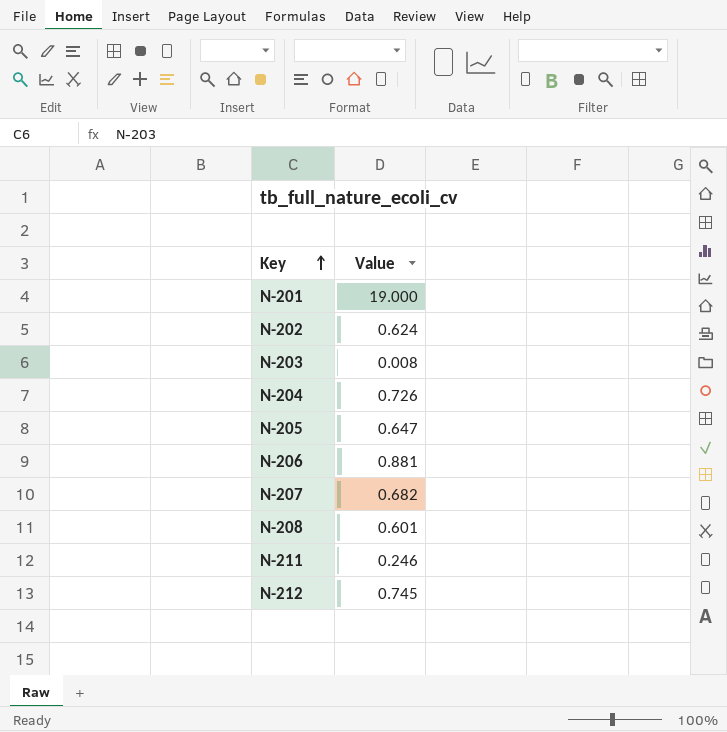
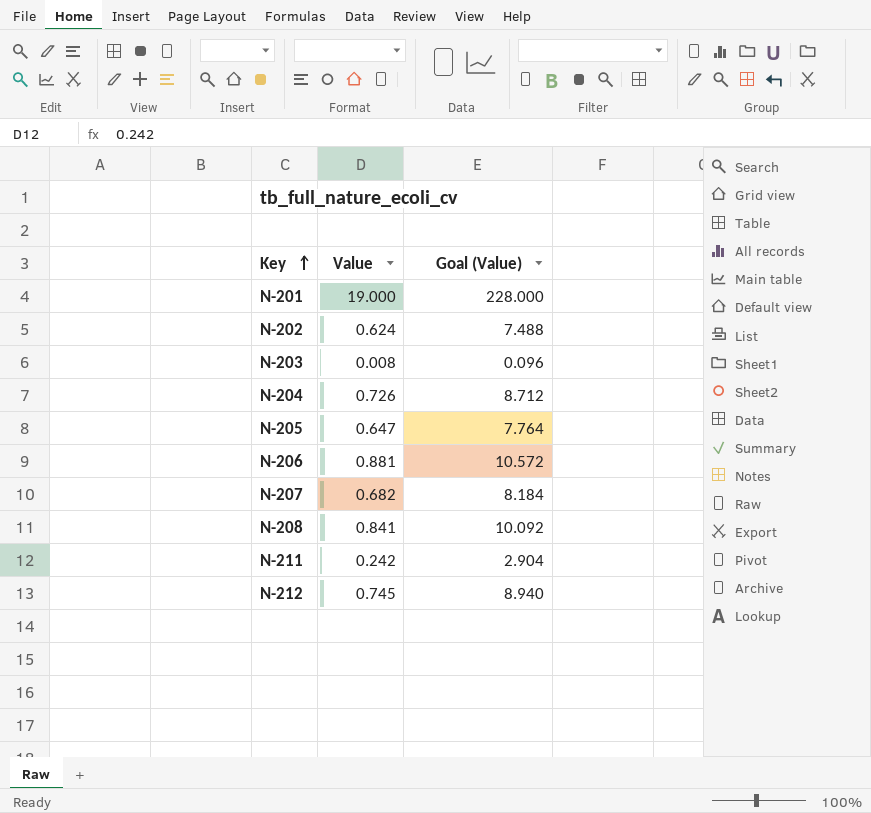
column Goal (Value) | formula: none -> [Value] * 12
N-208 | Value: 0.601 -> 0.841
N-211 | Value: 0.246 -> 0.242

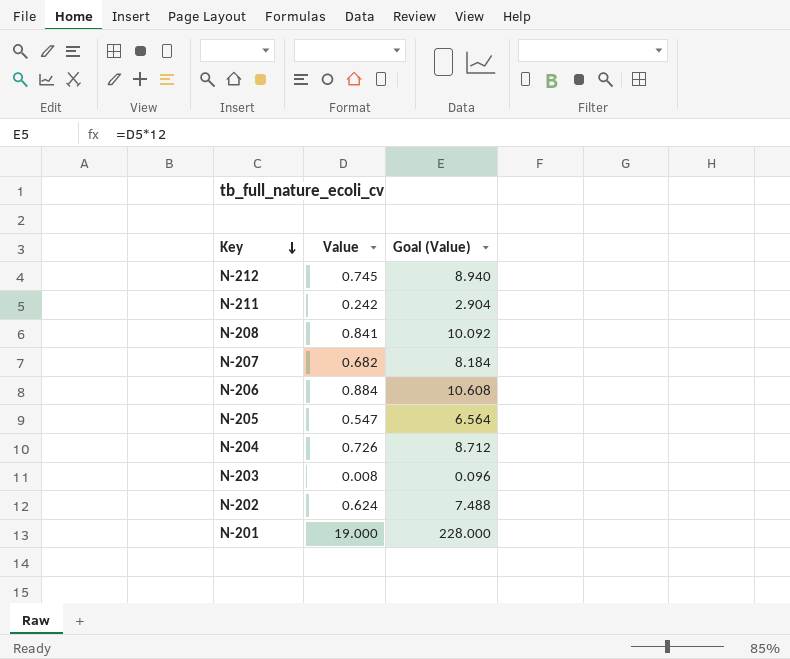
row order: Key ascending -> Key descending
N-206 | Value: 0.881 -> 0.884
N-206 | Goal (Value): 10.572 -> 10.608
N-205 | Value: 0.647 -> 0.547
N-205 | Goal (Value): 7.764 -> 6.564

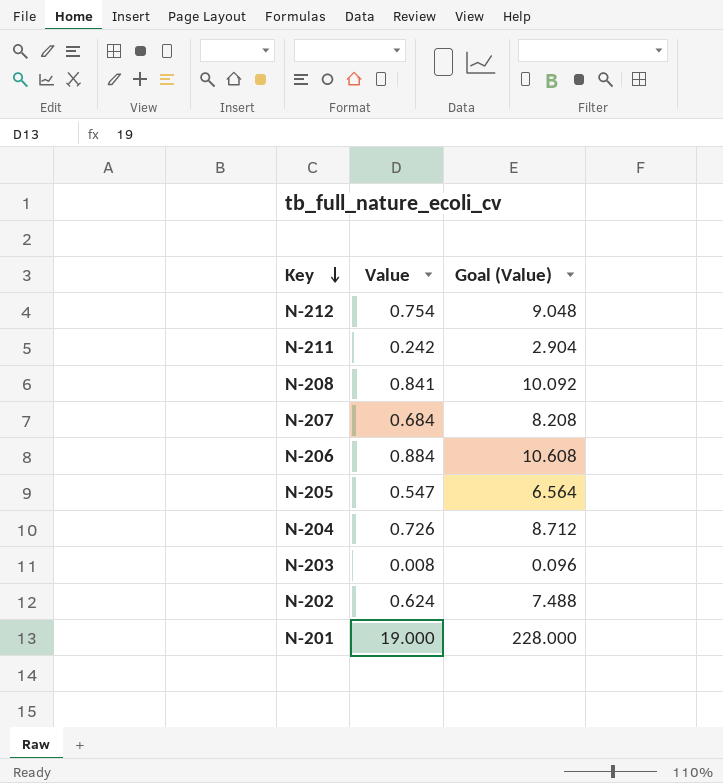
N-212 | Value: 0.745 -> 0.754
N-212 | Goal (Value): 8.940 -> 9.048
N-207 | Value: 0.682 -> 0.684
N-207 | Goal (Value): 8.184 -> 8.208

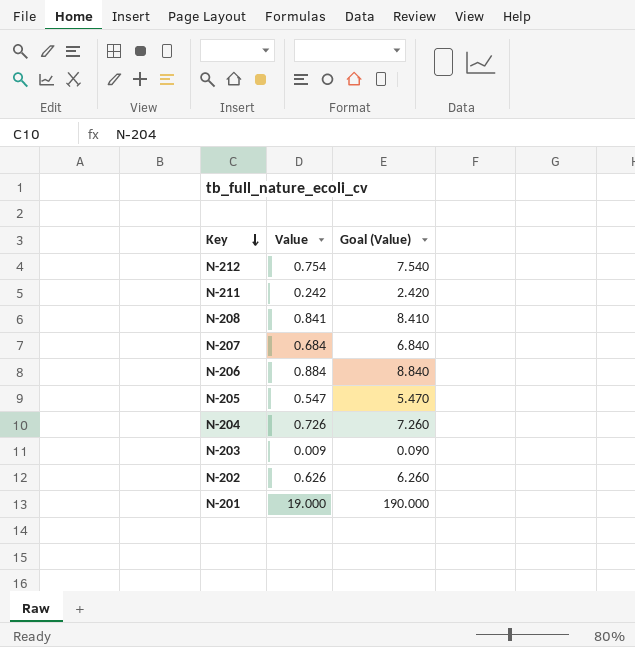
column Goal (Value) | formula: [Value] * 12 -> [Value] * 10
N-203 | Value: 0.008 -> 0.009
N-202 | Value: 0.624 -> 0.626

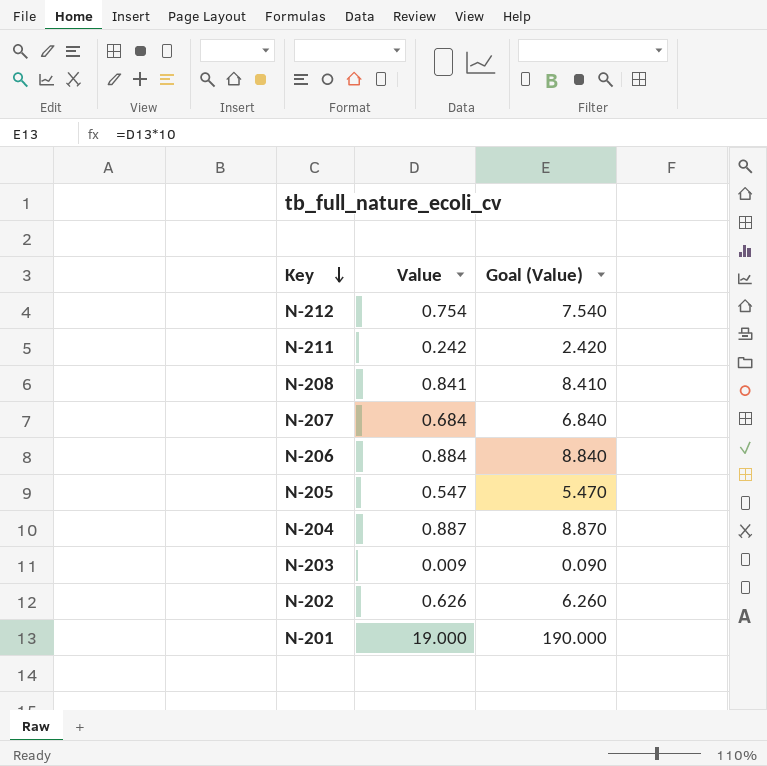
N-204 | Value: 0.726 -> 0.887
N-204 | Goal (Value): 7.260 -> 8.870

